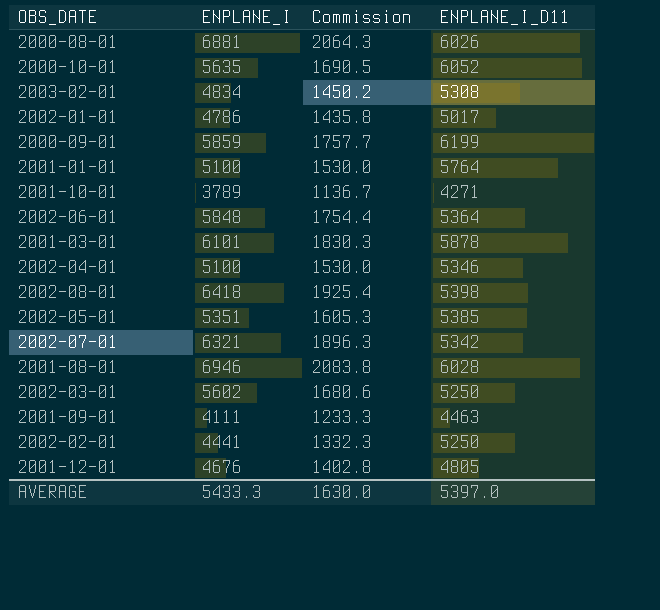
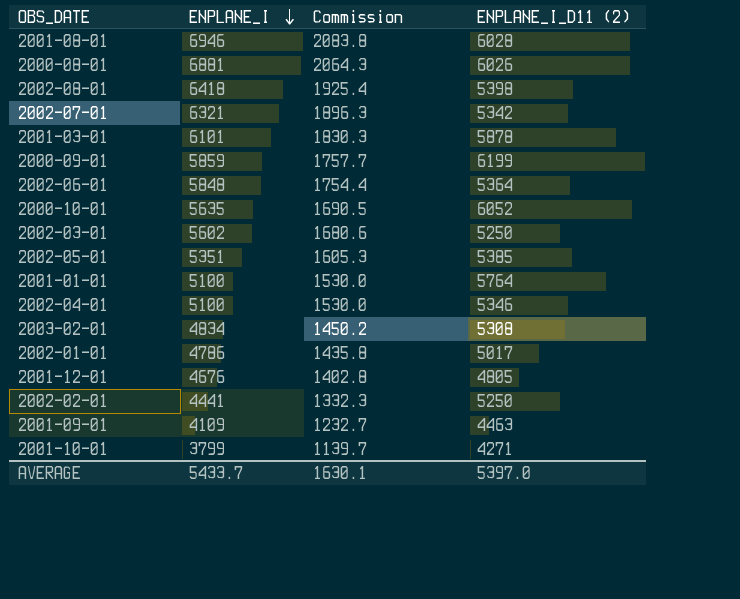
row order: none -> ENPLANE_I descending
column name: ENPLANE_I_D11 -> ENPLANE_I_D11 (2)
2001-09-01 | ENPLANE_I: 4111 -> 4109
2001-09-01 | Commission: 1233.3 -> 1232.7
2001-10-01 | ENPLANE_I: 3789 -> 3799
2001-10-01 | Commission: 1136.7 -> 1139.7
AVERAGE | ENPLANE_I: 5433.3 -> 5433.7
AVERAGE | Commission: 1630.0 -> 1630.1

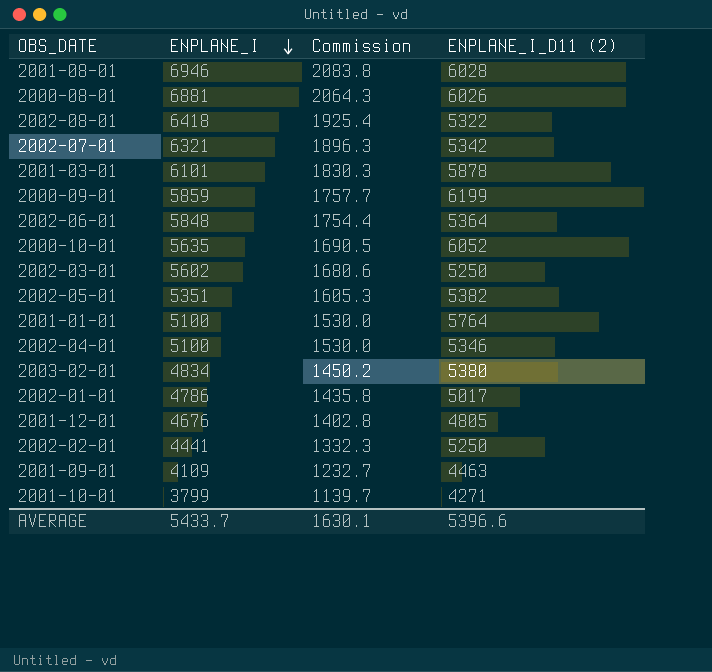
2002-08-01 | ENPLANE_I_D11 (2): 5398 -> 5322
2002-05-01 | ENPLANE_I_D11 (2): 5385 -> 5382
2003-02-01 | ENPLANE_I_D11 (2): 5308 -> 5380
AVERAGE | ENPLANE_I_D11 (2): 5397.0 -> 5396.6

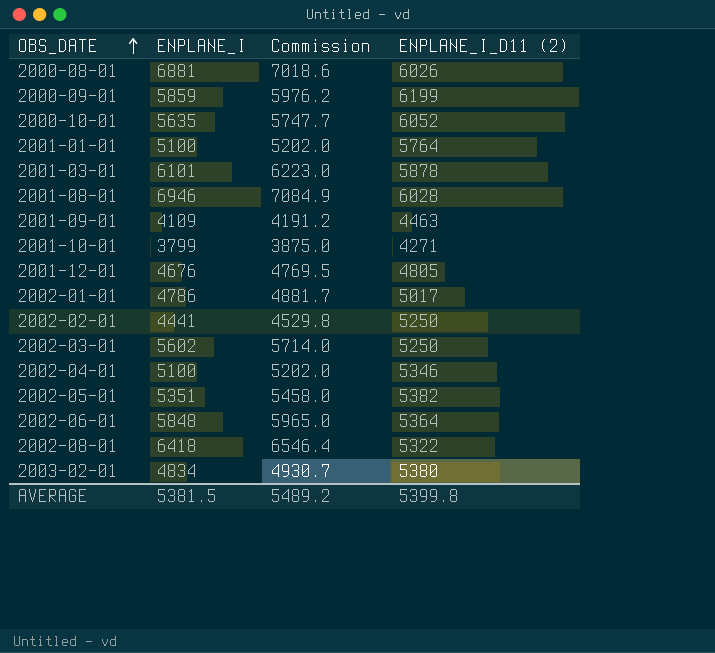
row order: ENPLANE_I descending -> OBS_DATE ascending
column Commission | formula: [ENPLANE_I] * 0.3 -> [ENPLANE_I] * 1.02
row 2002-07-01: 6321 | 1896.3 | 5342 -> none
AVERAGE | ENPLANE_I: 5433.7 -> 5381.5
AVERAGE | Commission: 1630.1 -> 5489.2
AVERAGE | ENPLANE_I_D11 (2): 5396.6 -> 5399.8

